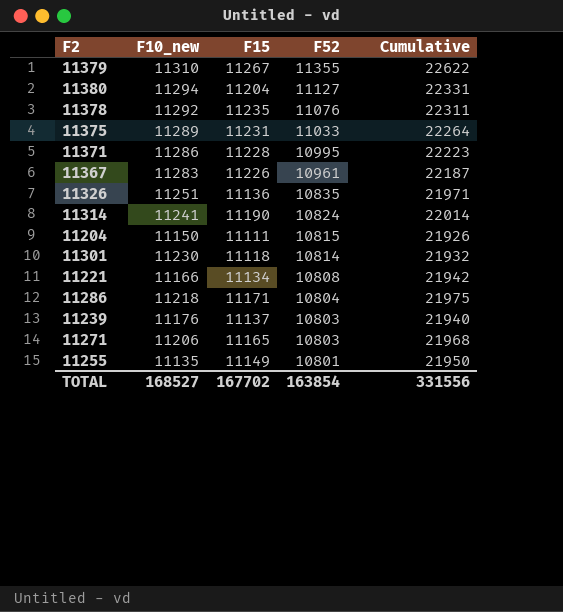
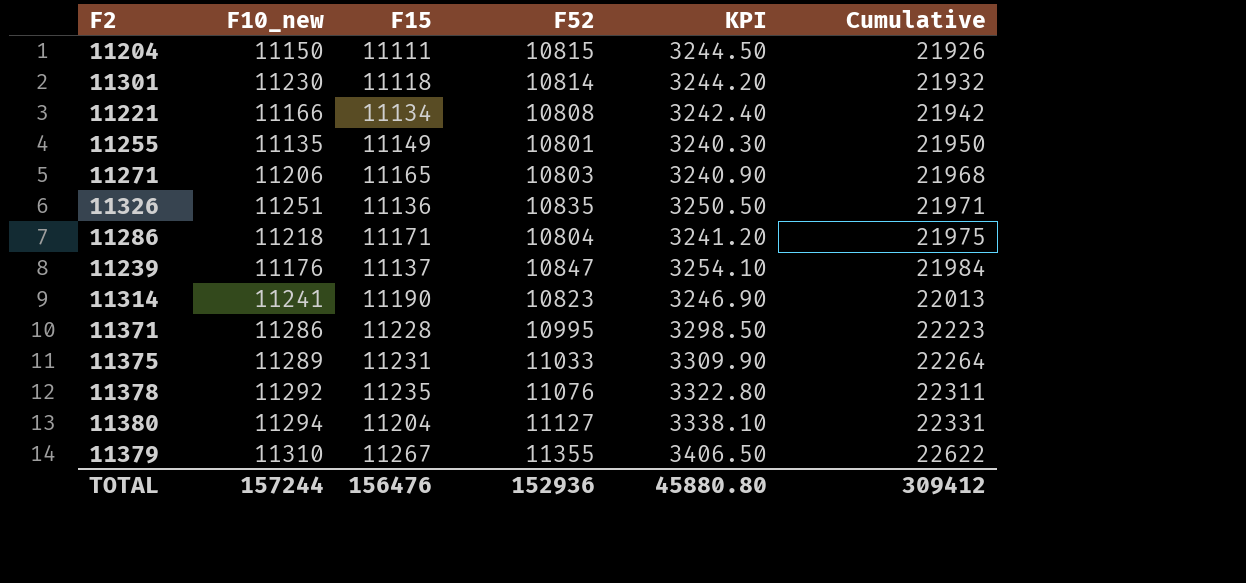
row order: F52 descending -> Cumulative ascending
column KPI | formula: none -> [F52] * 0.3
row 11367: 11283 | 11226 | 10961 | 22187 -> none
11239 | F52: 10803 -> 10847
11239 | Cumulative: 21940 -> 21984
11314 | F52: 10824 -> 10823
11314 | Cumulative: 22014 -> 22013
TOTAL | F10_new: 168527 -> 157244
TOTAL | F15: 167702 -> 156476
TOTAL | F52: 163854 -> 152936
TOTAL | Cumulative: 331556 -> 309412

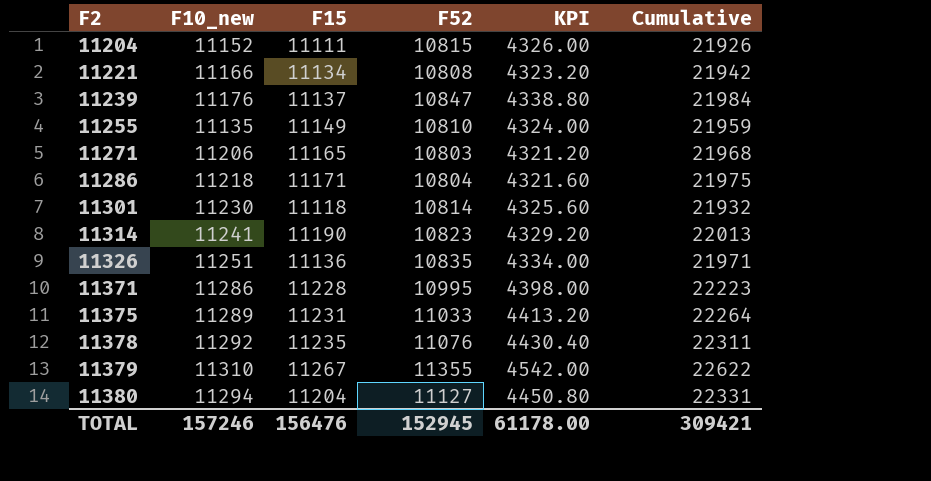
row order: Cumulative ascending -> F2 ascending
column KPI | formula: [F52] * 0.3 -> [F52] * 0.4
11204 | F10_new: 11150 -> 11152
11255 | F52: 10801 -> 10810
11255 | Cumulative: 21950 -> 21959
TOTAL | F10_new: 157244 -> 157246
TOTAL | F52: 152936 -> 152945
TOTAL | KPI: 45880.80 -> 61178.00
TOTAL | Cumulative: 309412 -> 309421

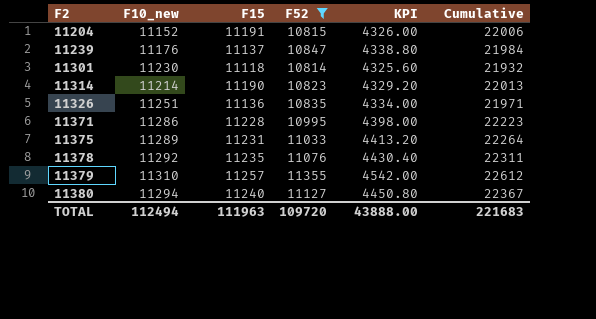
filter: none -> F52 >= 10814
11204 | F15: 11111 -> 11191
11204 | Cumulative: 21926 -> 22006
11314 | F10_new: 11241 -> 11214
11379 | F15: 11267 -> 11257
11379 | Cumulative: 22622 -> 22612
11380 | F15: 11204 -> 11240
11380 | Cumulative: 22331 -> 22367
TOTAL | F10_new: 157246 -> 112494
TOTAL | F15: 156476 -> 111963
TOTAL | F52: 152945 -> 109720
TOTAL | KPI: 61178.00 -> 43888.00
TOTAL | Cumulative: 309421 -> 221683

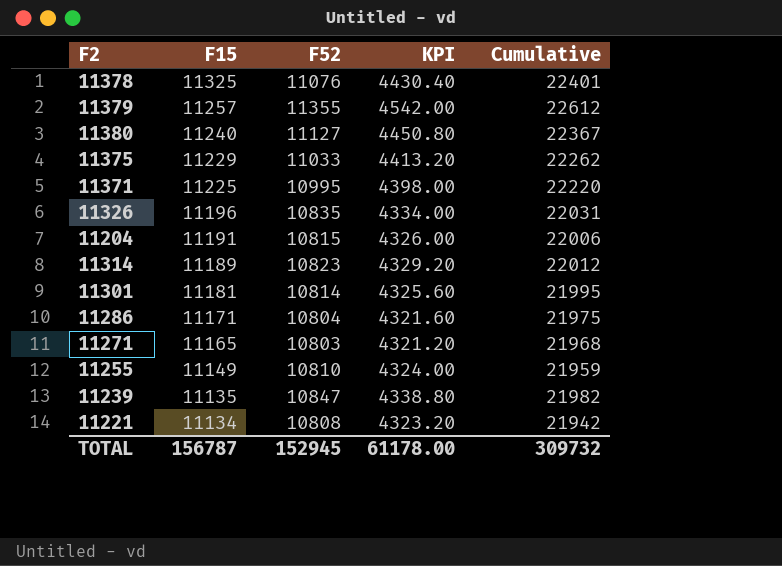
filter: F52 >= 10814 -> none
row order: F2 ascending -> F15 descending
column F10_new | position: 2 -> none
11378 | F15: 11235 -> 11325
11378 | Cumulative: 22311 -> 22401
11375 | F15: 11231 -> 11229
11375 | Cumulative: 22264 -> 22262
11371 | F15: 11228 -> 11225
11371 | Cumulative: 22223 -> 22220
11326 | F15: 11136 -> 11196
11326 | Cumulative: 21971 -> 22031
11314 | F15: 11190 -> 11189
11314 | Cumulative: 22013 -> 22012
11301 | F15: 11118 -> 11181
11301 | Cumulative: 21932 -> 21995
11239 | F15: 11137 -> 11135
11239 | Cumulative: 21984 -> 21982
TOTAL | F15: 111963 -> 156787
TOTAL | F52: 109720 -> 152945
TOTAL | KPI: 43888.00 -> 61178.00
TOTAL | Cumulative: 221683 -> 309732

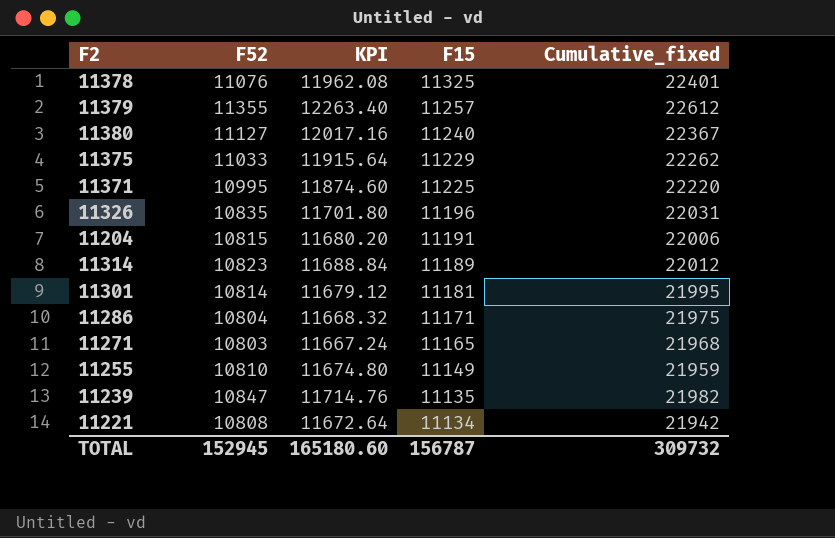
column KPI | formula: [F52] * 0.4 -> [F52] * 1.08
column F15 | position: 2 -> 4
column name: Cumulative -> Cumulative_fixed
TOTAL | KPI: 61178.00 -> 165180.60

